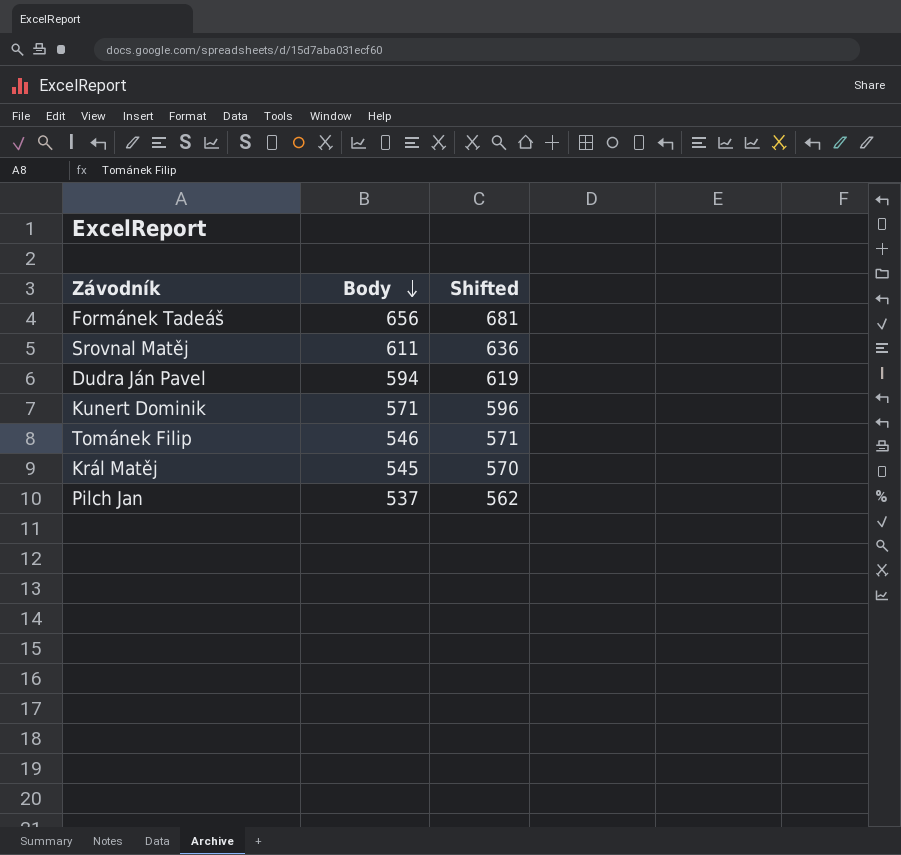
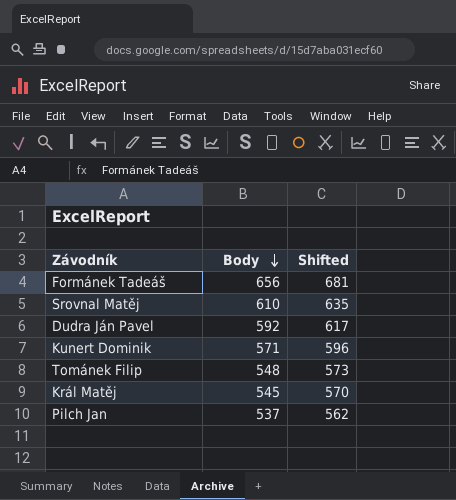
Srovnal Matěj | Body: 611 -> 610
Srovnal Matěj | Shifted: 636 -> 635
Dudra Ján Pavel | Body: 594 -> 592
Dudra Ján Pavel | Shifted: 619 -> 617
Tománek Filip | Body: 546 -> 548
Tománek Filip | Shifted: 571 -> 573

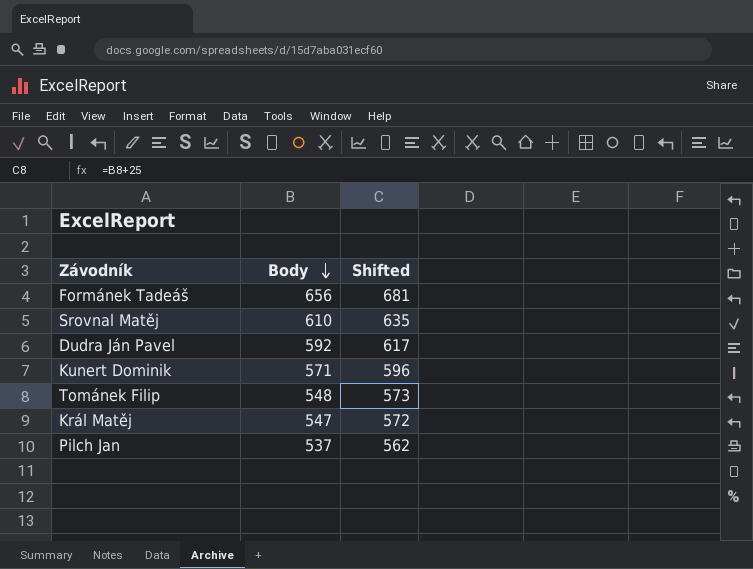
Král Matěj | Body: 545 -> 547
Král Matěj | Shifted: 570 -> 572

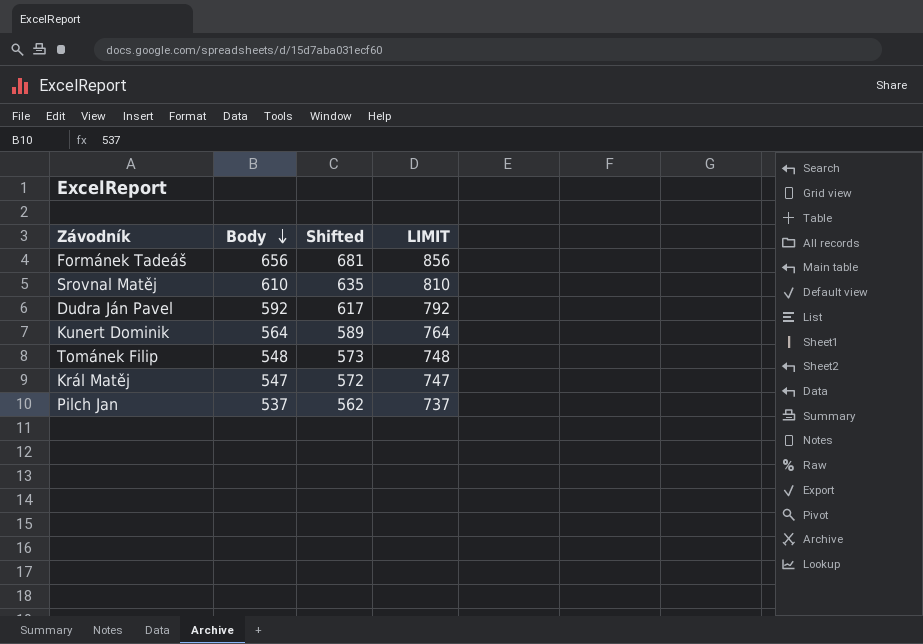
column LIMIT | formula: none -> [Body] + 200
Kunert Dominik | Body: 571 -> 564
Kunert Dominik | Shifted: 596 -> 589

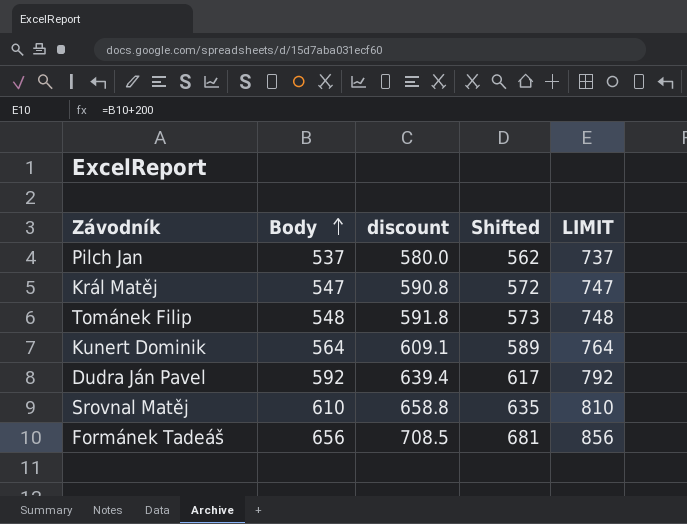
row order: Body descending -> Body ascending
column discount | formula: none -> [Body] * 1.08

